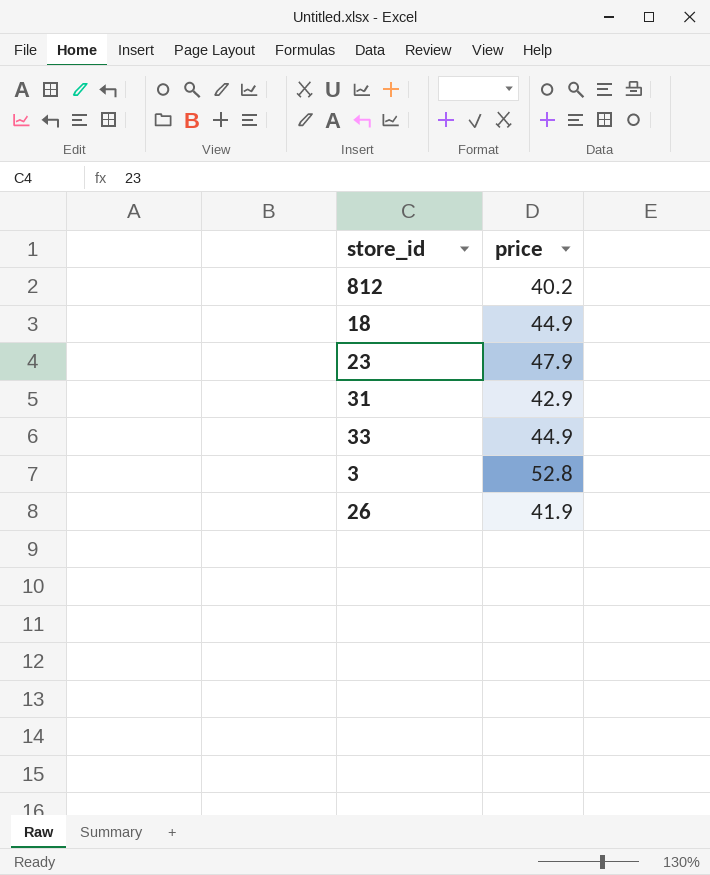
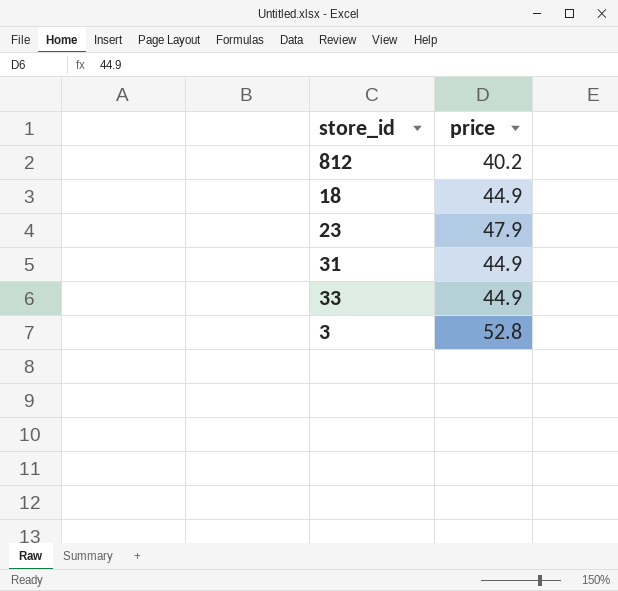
row 26: 41.9 -> none
31 | price: 42.9 -> 44.9

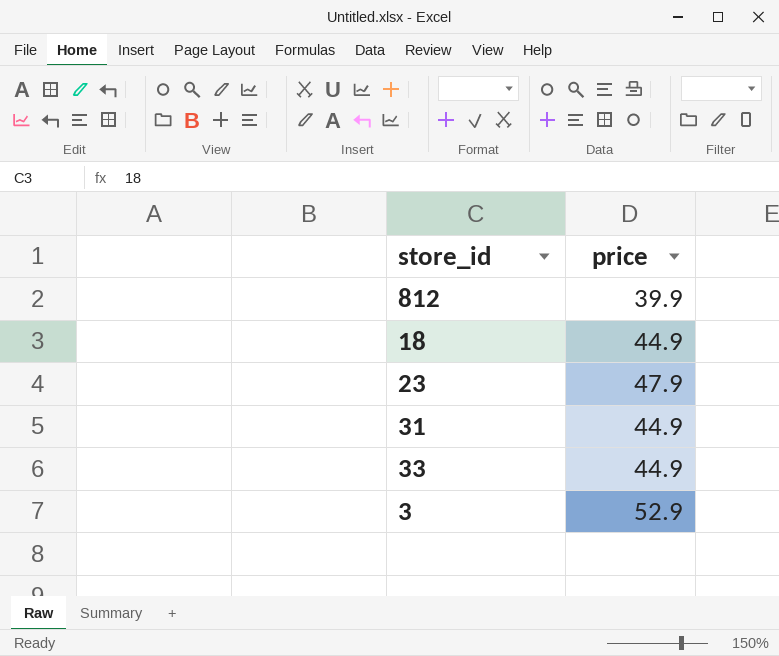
812 | price: 40.2 -> 39.9
3 | price: 52.8 -> 52.9

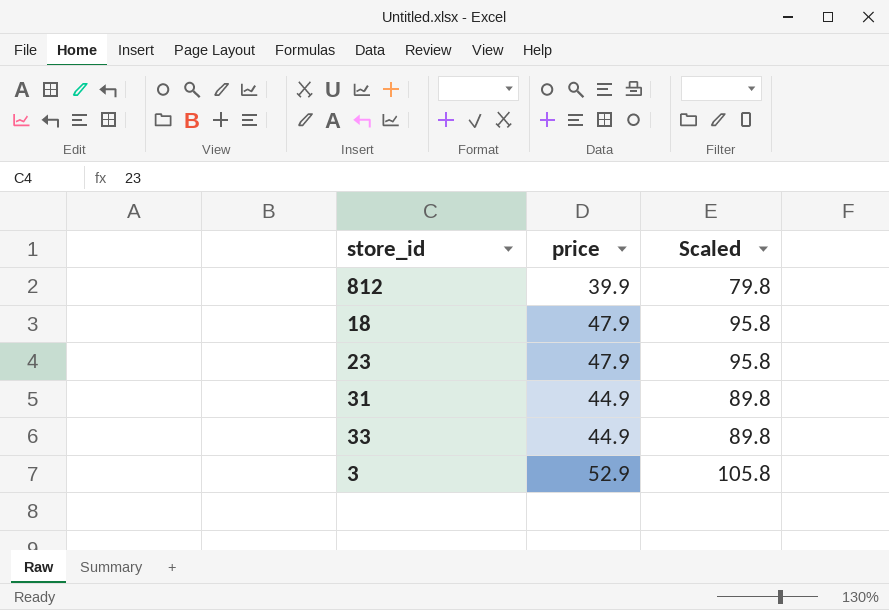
column Scaled | formula: none -> [price] * 2
18 | price: 44.9 -> 47.9

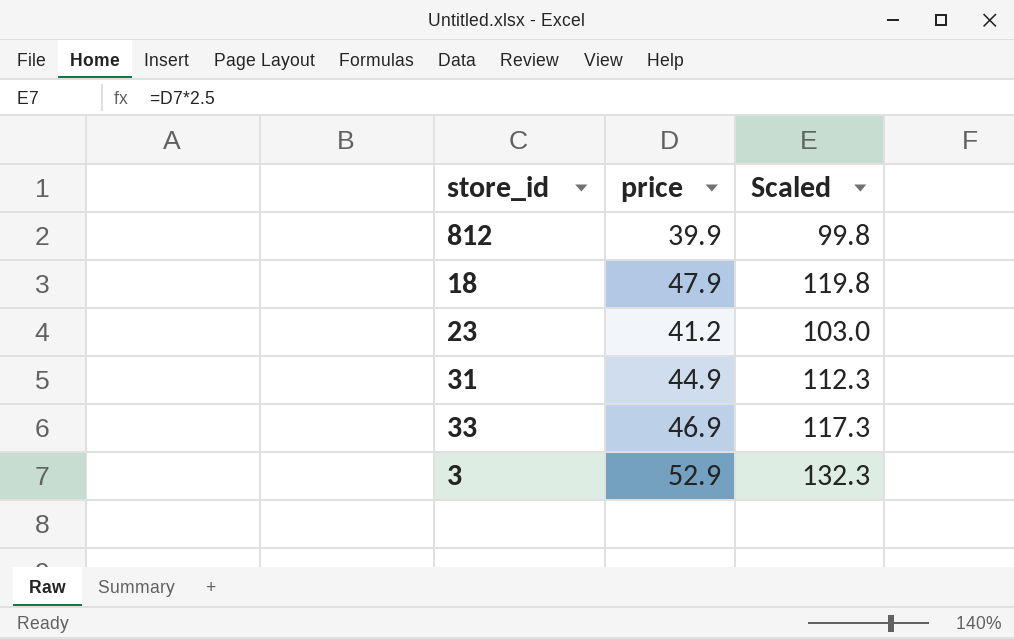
column Scaled | formula: [price] * 2 -> [price] * 2.5
23 | price: 47.9 -> 41.2
33 | price: 44.9 -> 46.9

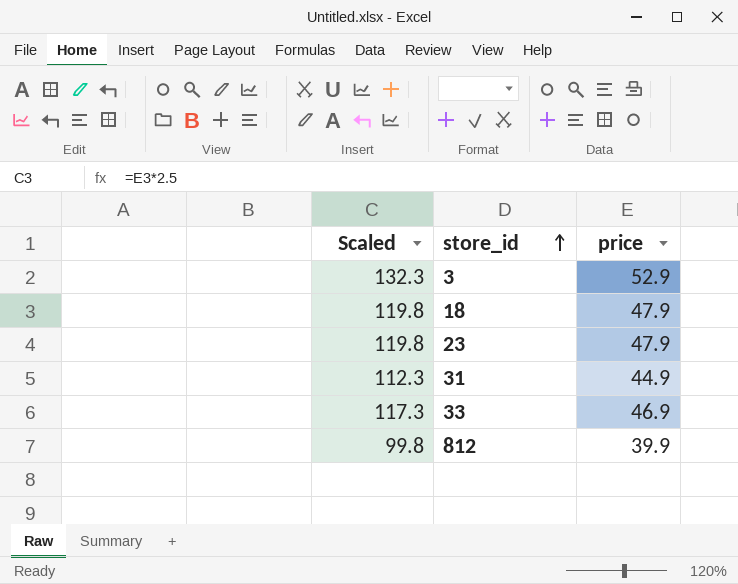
row order: none -> store_id ascending
column Scaled | position: 3 -> 1
23 | Scaled: 103.0 -> 119.8
23 | price: 41.2 -> 47.9

